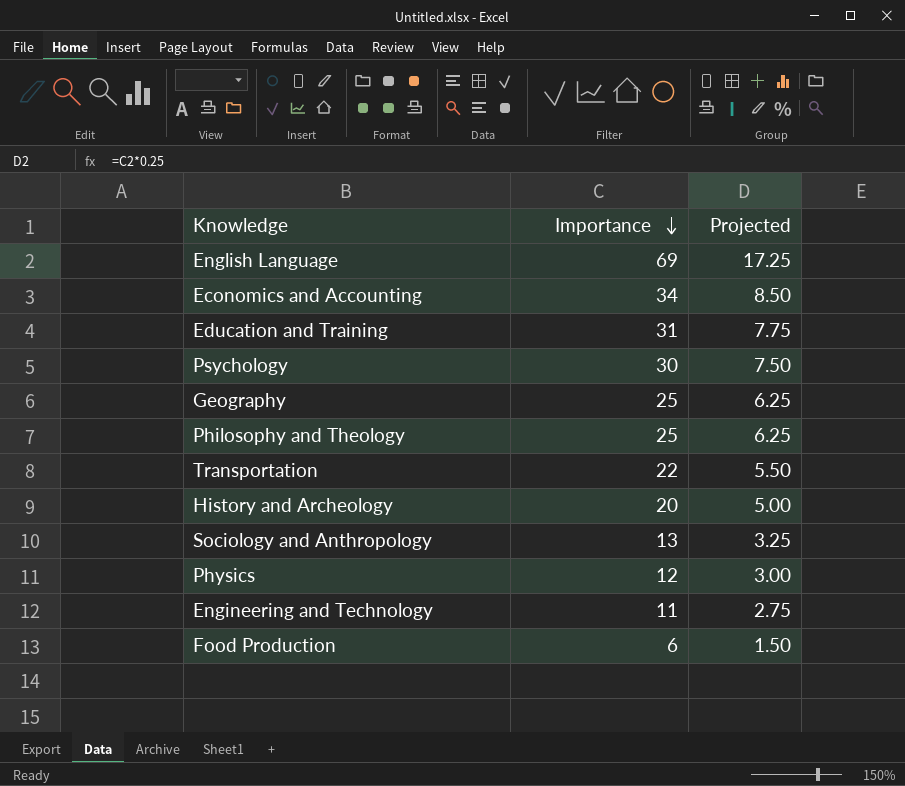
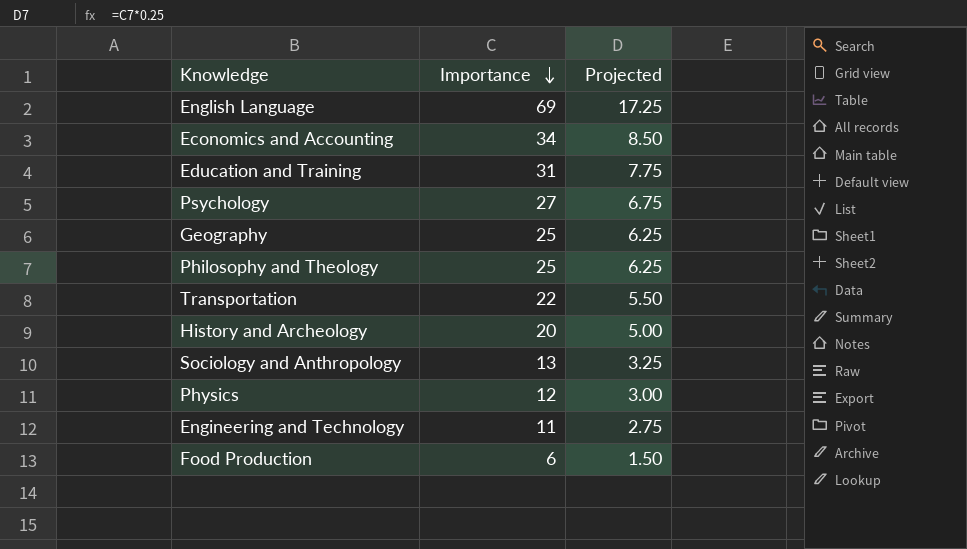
Psychology | Importance: 30 -> 27
Psychology | Projected: 7.50 -> 6.75

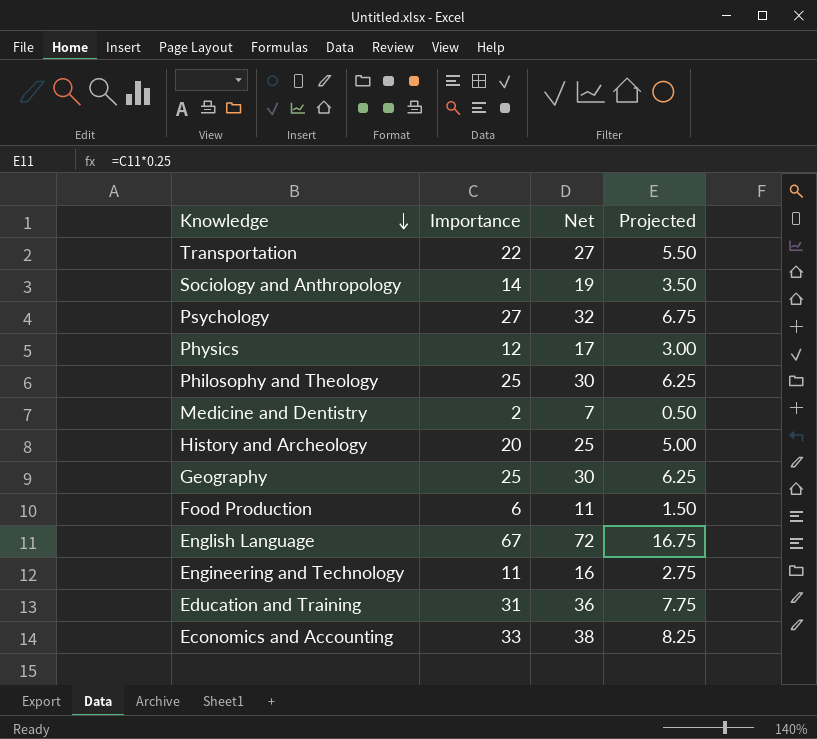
row order: Importance descending -> Knowledge descending
column Net | formula: none -> [Importance] + 5
Sociology and Anthropology | Importance: 13 -> 14
Sociology and Anthropology | Projected: 3.25 -> 3.50
row Medicine and Dentistry: none -> 2 | 7 | 0.50
English Language | Importance: 69 -> 67
English Language | Projected: 17.25 -> 16.75
Economics and Accounting | Importance: 34 -> 33
Economics and Accounting | Projected: 8.50 -> 8.25

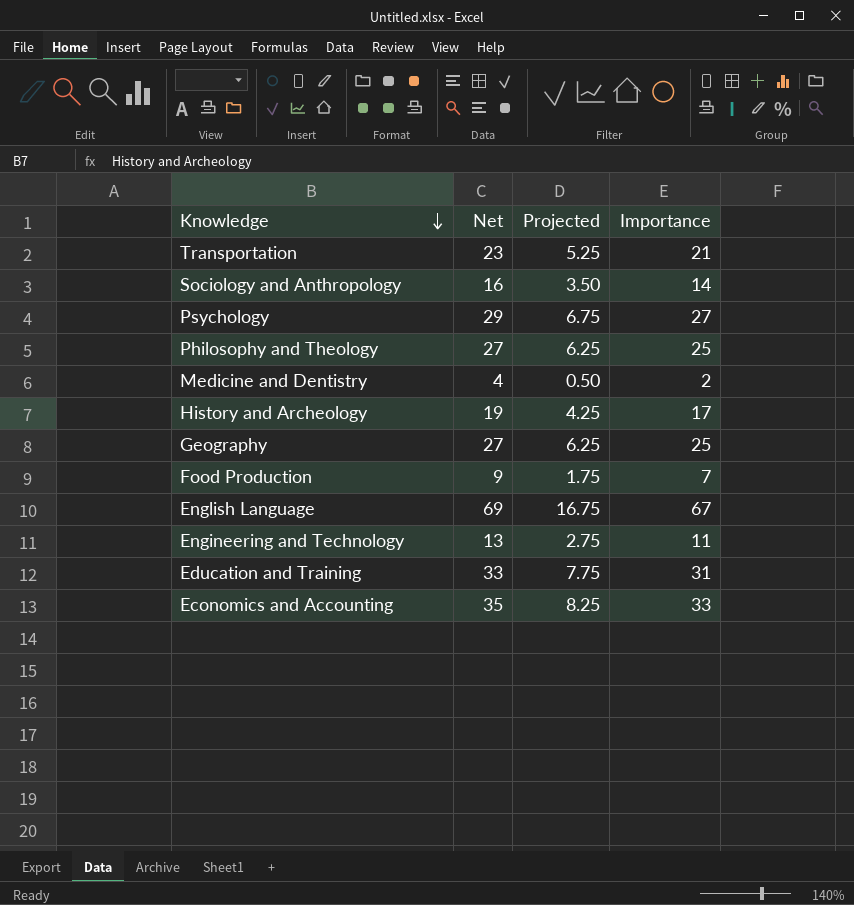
column Net | formula: [Importance] + 5 -> [Importance] + 2
column Importance | position: 2 -> 4
row Physics: 12 | 17 | 3.00 -> none
Transportation | Projected: 5.50 -> 5.25
Transportation | Importance: 22 -> 21
History and Archeology | Projected: 5.00 -> 4.25
History and Archeology | Importance: 20 -> 17
Food Production | Projected: 1.50 -> 1.75
Food Production | Importance: 6 -> 7

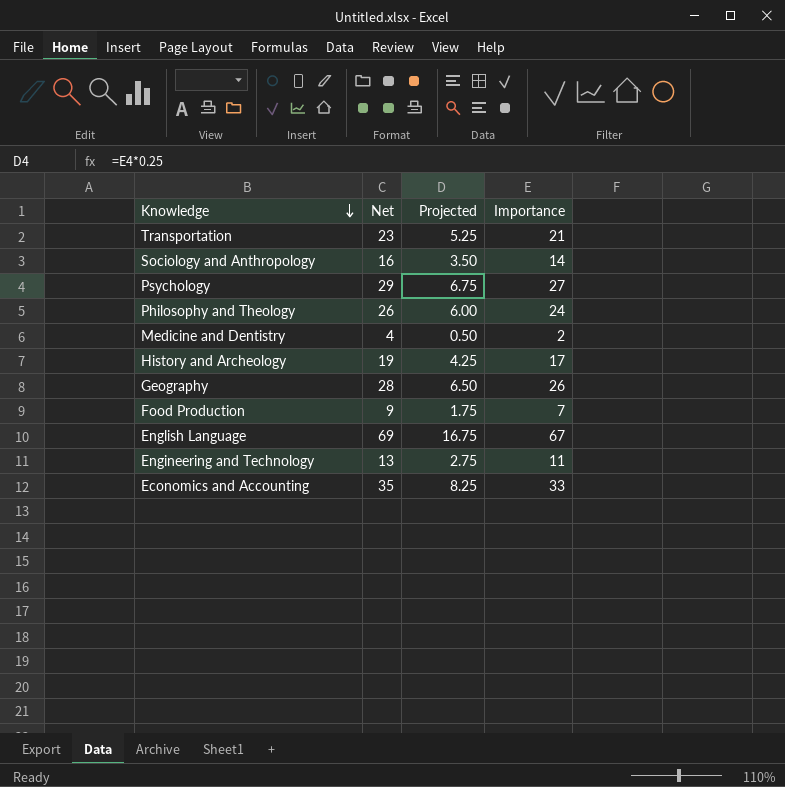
row Education and Training: 33 | 7.75 | 31 -> none
Philosophy and Theology | Net: 27 -> 26
Philosophy and Theology | Projected: 6.25 -> 6.00
Philosophy and Theology | Importance: 25 -> 24
Geography | Net: 27 -> 28
Geography | Projected: 6.25 -> 6.50
Geography | Importance: 25 -> 26

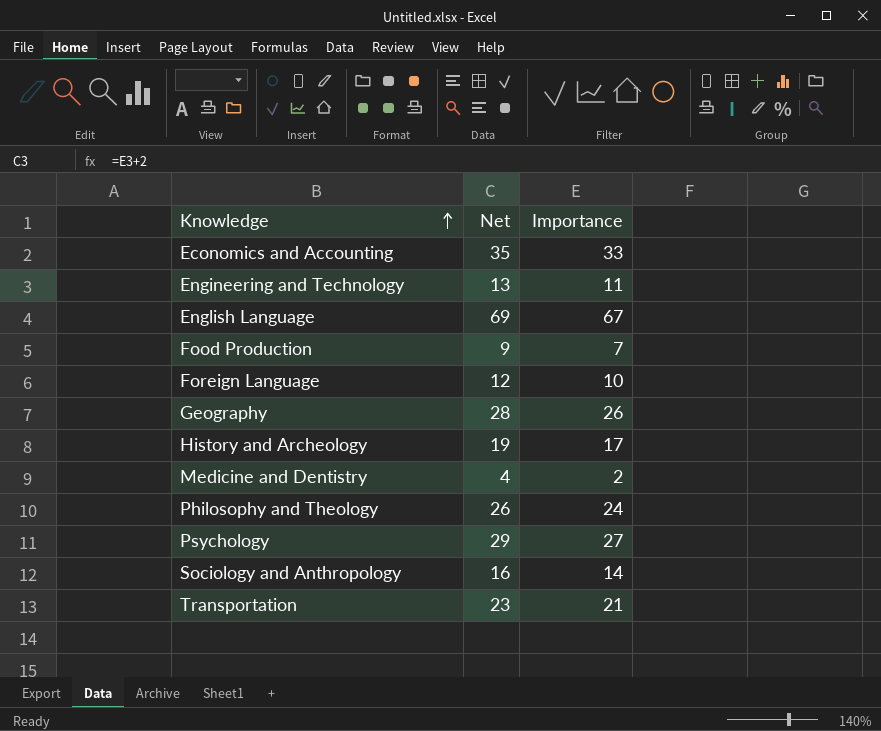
row order: Knowledge descending -> Knowledge ascending
column Projected | formula: [Importance] * 0.25 -> none
row Foreign Language: none -> 12 | 10

